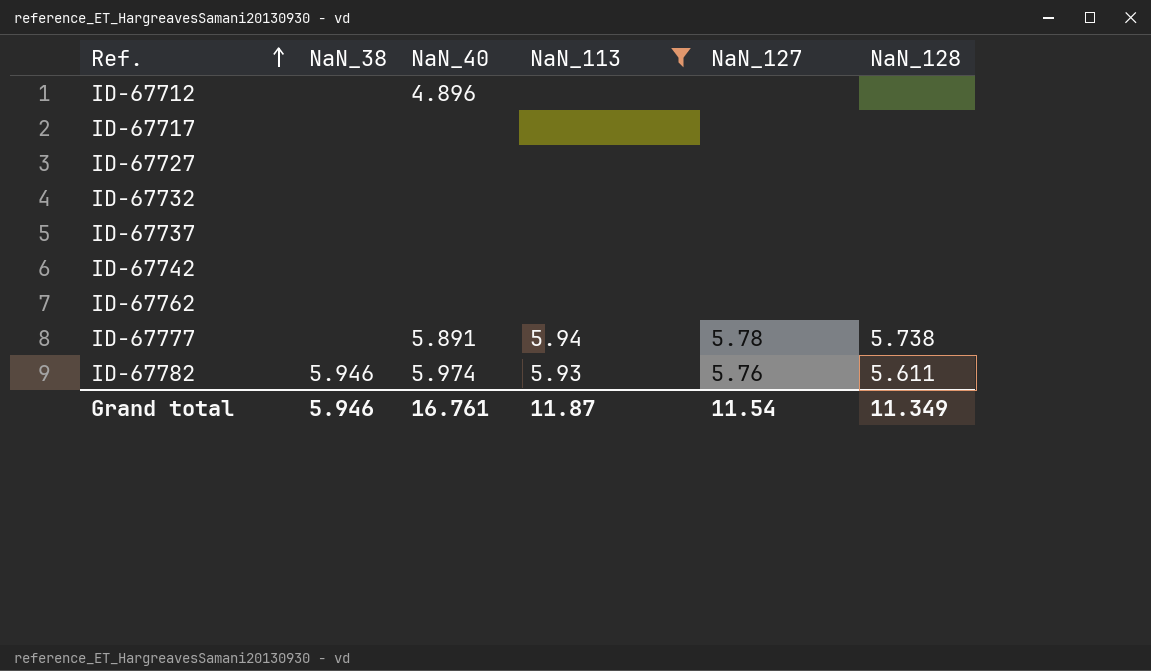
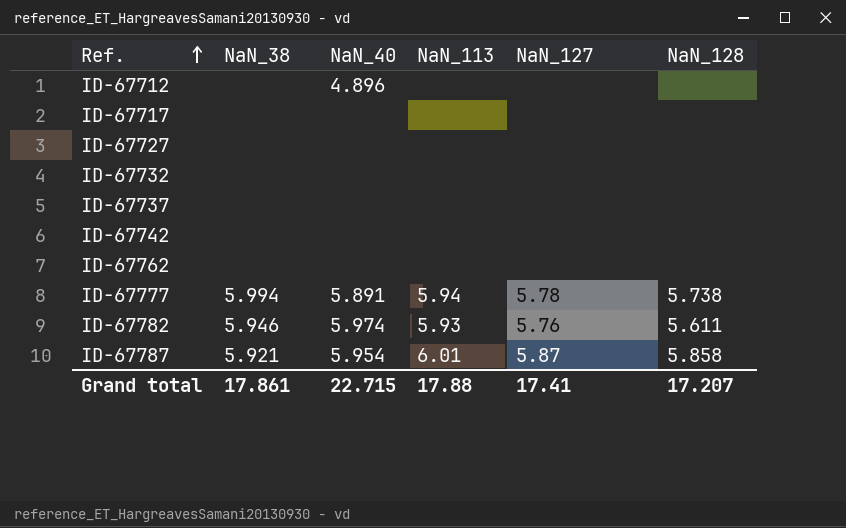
filter: NaN_113 != 6.01 -> none
ID-67777 | NaN_38: none -> 5.994
Grand total | NaN_38: 5.946 -> 17.861
Grand total | NaN_40: 16.761 -> 22.715
Grand total | NaN_113: 11.87 -> 17.88
Grand total | NaN_127: 11.54 -> 17.41
Grand total | NaN_128: 11.349 -> 17.207

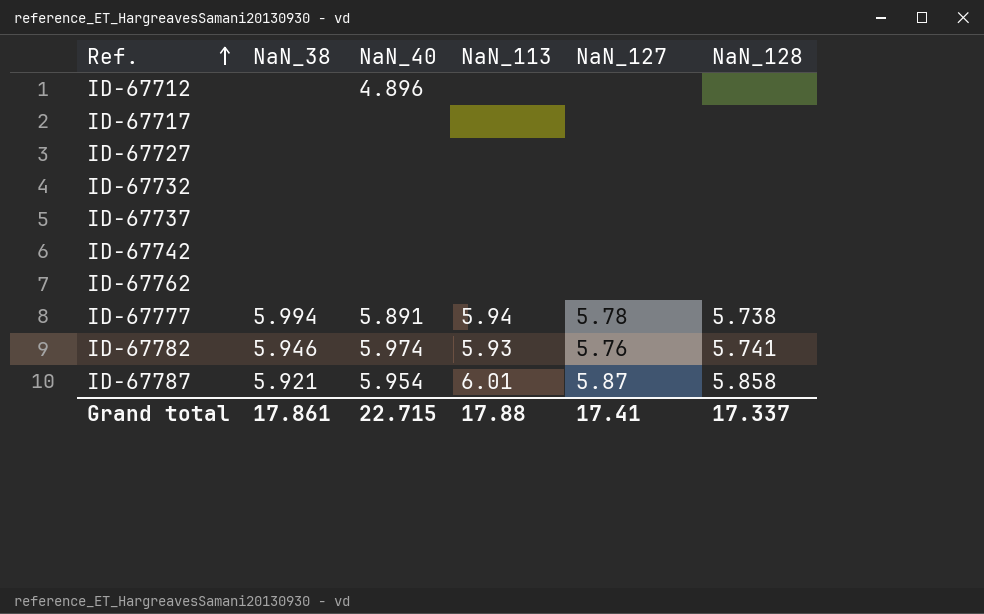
ID-67782 | NaN_128: 5.611 -> 5.741
Grand total | NaN_128: 17.207 -> 17.337

